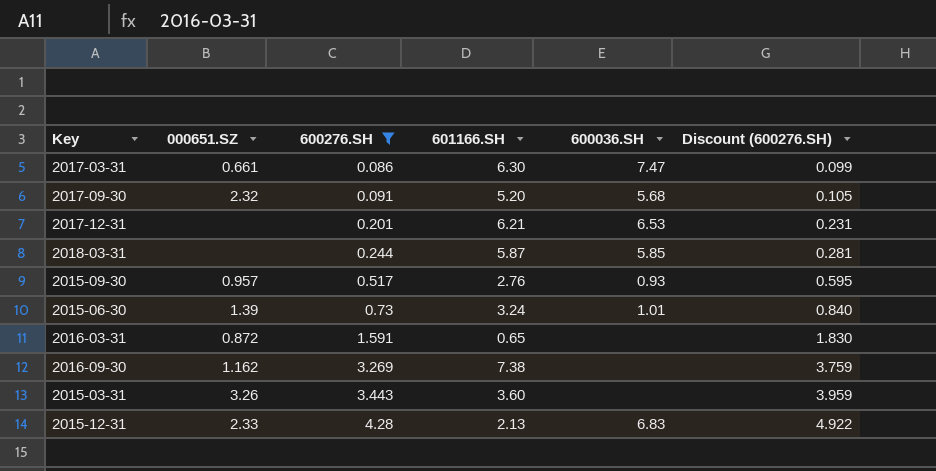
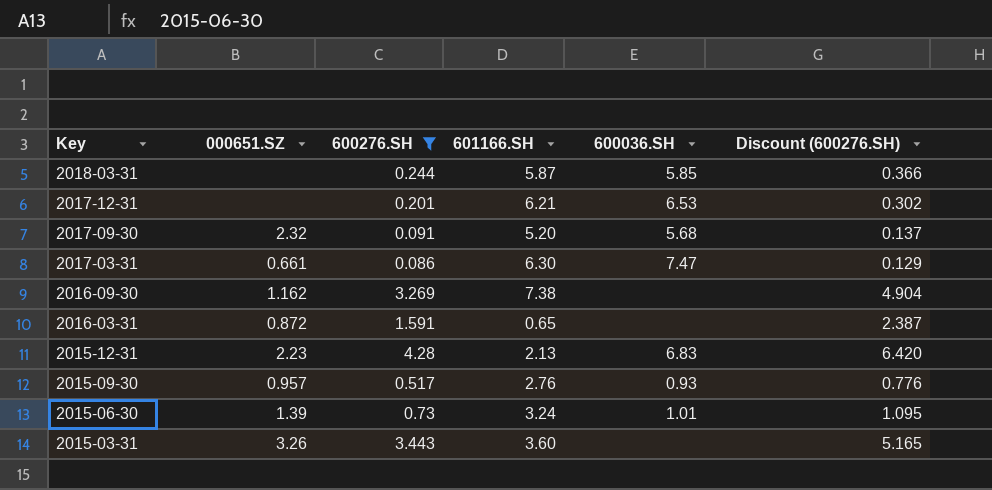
row order: 600276.SH ascending -> Key descending
column Discount (600276.SH) | formula: [600276.SH] * 1.15 -> [600276.SH] * 1.5
2015-12-31 | 000651.SZ: 2.33 -> 2.23

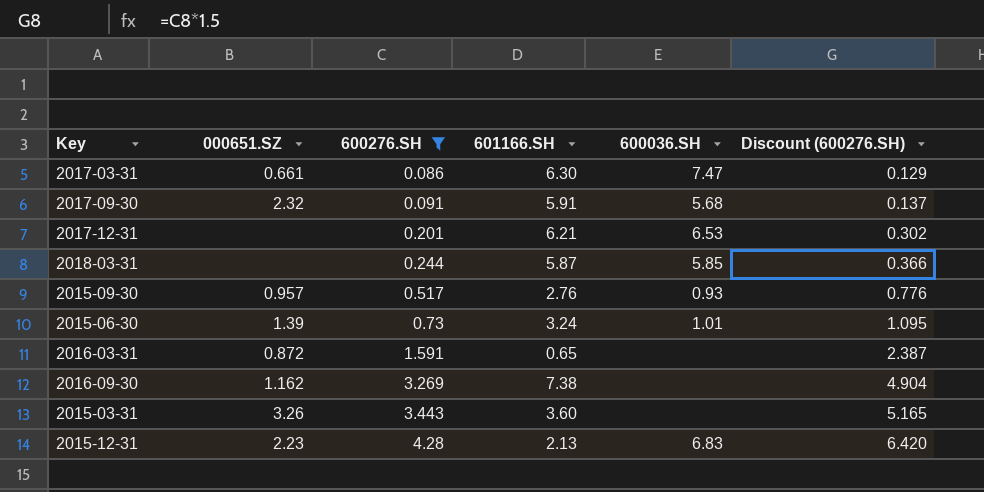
row order: Key descending -> 600276.SH ascending
2017-09-30 | 601166.SH: 5.20 -> 5.91

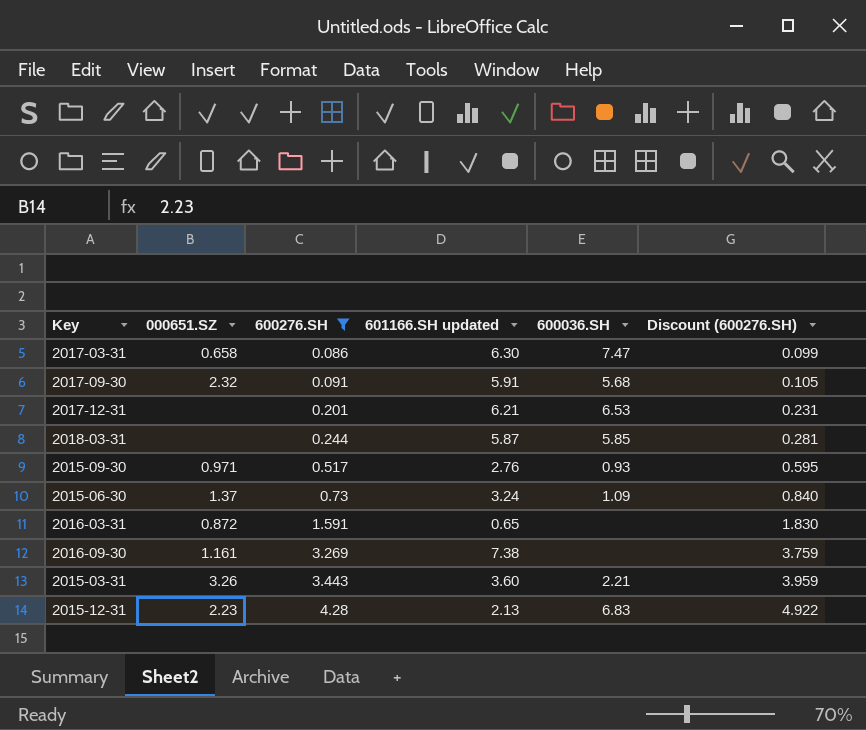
column name: 601166.SH -> 601166.SH updated
column Discount (600276.SH) | formula: [600276.SH] * 1.5 -> [600276.SH] * 1.15
2017-03-31 | 000651.SZ: 0.661 -> 0.658
2015-09-30 | 000651.SZ: 0.957 -> 0.971
2015-06-30 | 000651.SZ: 1.39 -> 1.37
2015-06-30 | 600036.SH: 1.01 -> 1.09
2016-09-30 | 000651.SZ: 1.162 -> 1.161
2015-03-31 | 600036.SH: none -> 2.21

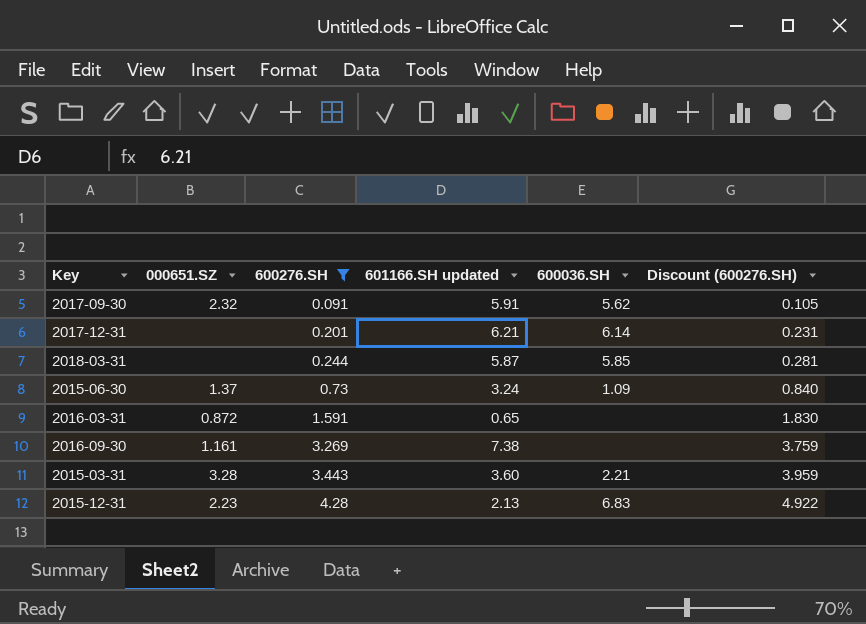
row 2017-03-31: 0.658 | 0.086 | 6.30 | 7.47 | 0.099 -> none
row 2015-09-30: 0.971 | 0.517 | 2.76 | 0.93 | 0.595 -> none
2017-09-30 | 600036.SH: 5.68 -> 5.62
2017-12-31 | 600036.SH: 6.53 -> 6.14
2015-03-31 | 000651.SZ: 3.26 -> 3.28

